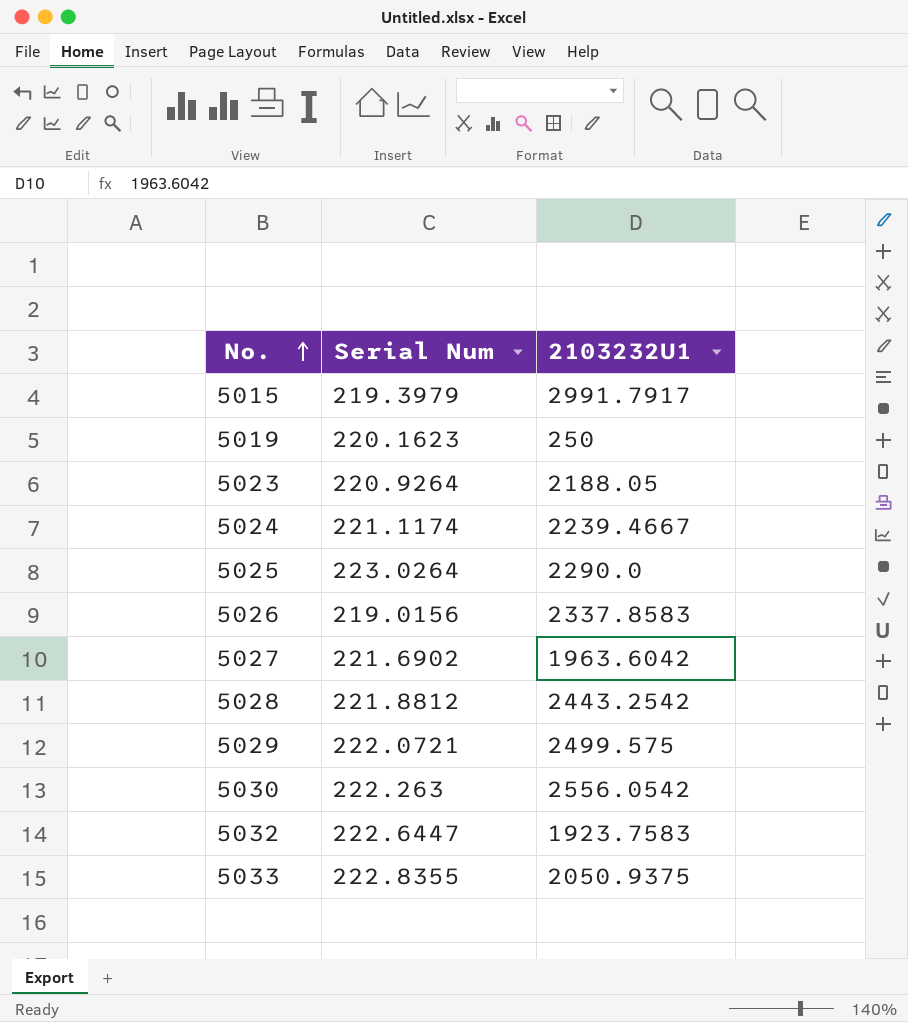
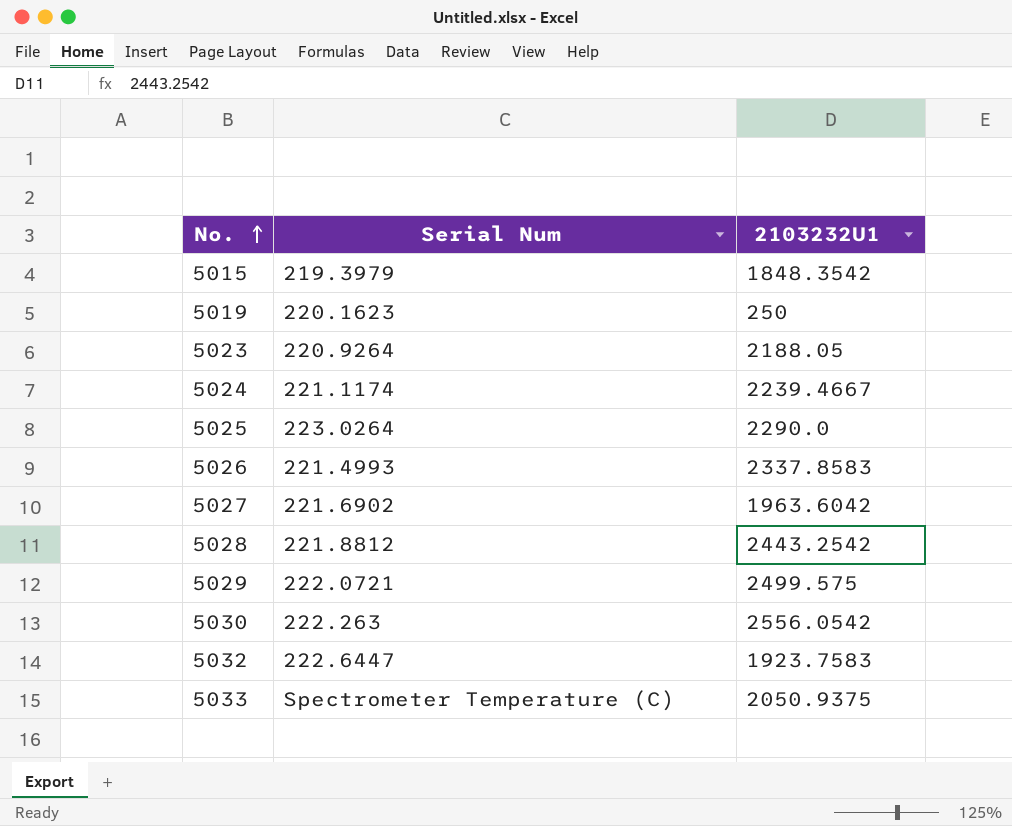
5015 | 2103232U1: 2991.7917 -> 1848.3542
5026 | Serial Num: 219.0156 -> 221.4993
5033 | Serial Num: 222.8355 -> Spectrometer Temperature (C)

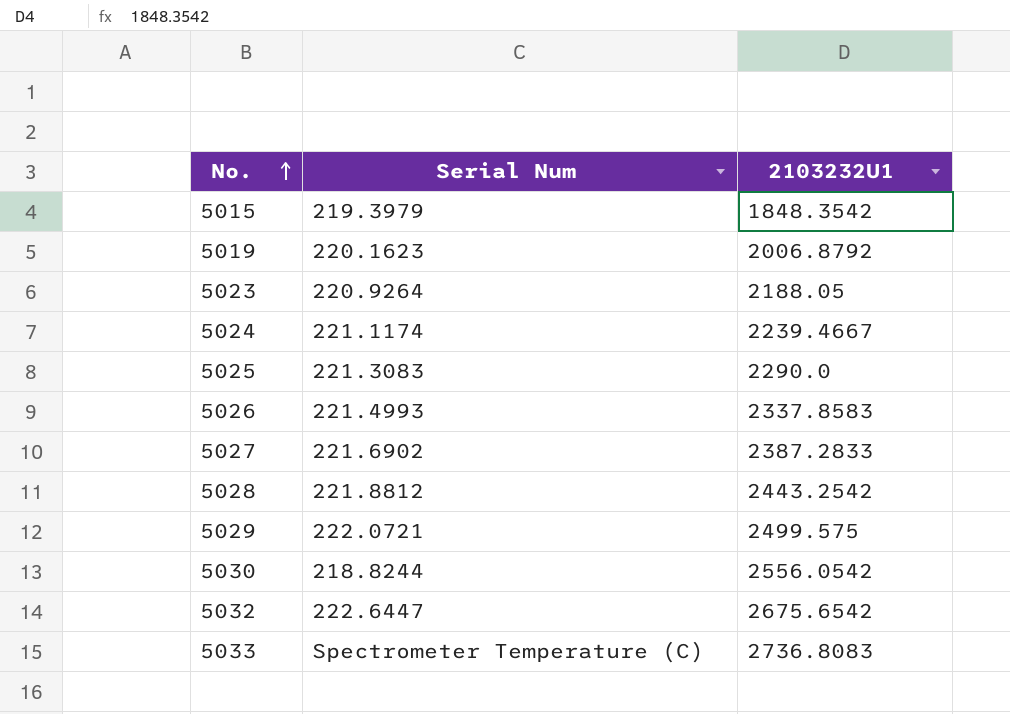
5019 | 2103232U1: 250 -> 2006.8792
5025 | Serial Num: 223.0264 -> 221.3083
5027 | 2103232U1: 1963.6042 -> 2387.2833
5030 | Serial Num: 222.263 -> 218.8244
5032 | 2103232U1: 1923.7583 -> 2675.6542
5033 | 2103232U1: 2050.9375 -> 2736.8083

